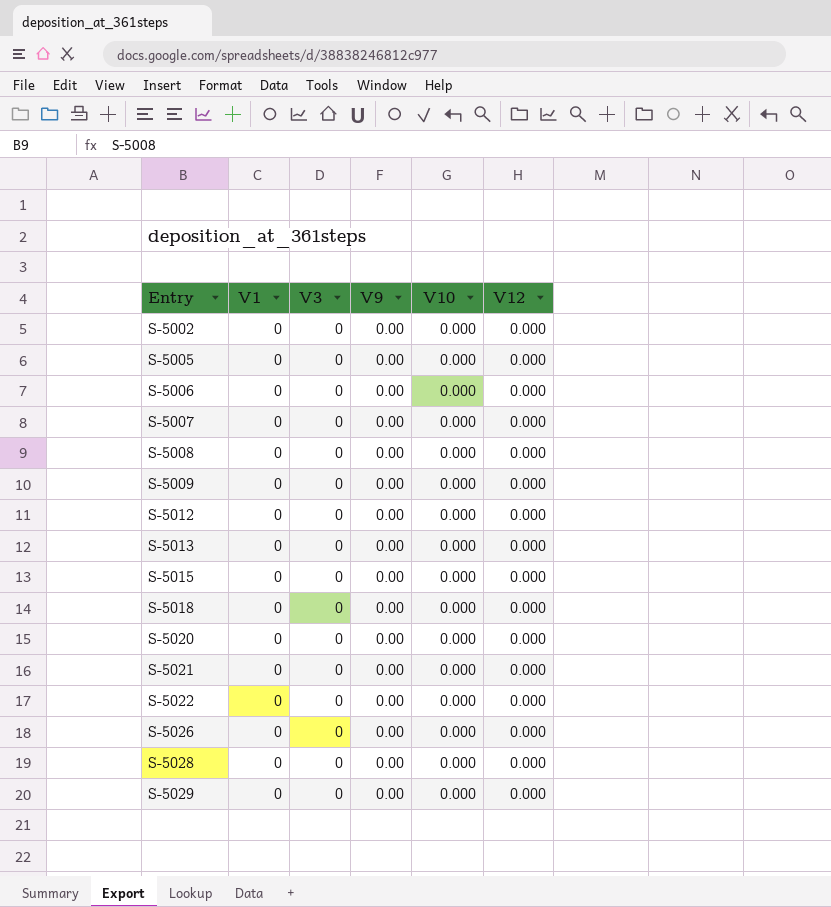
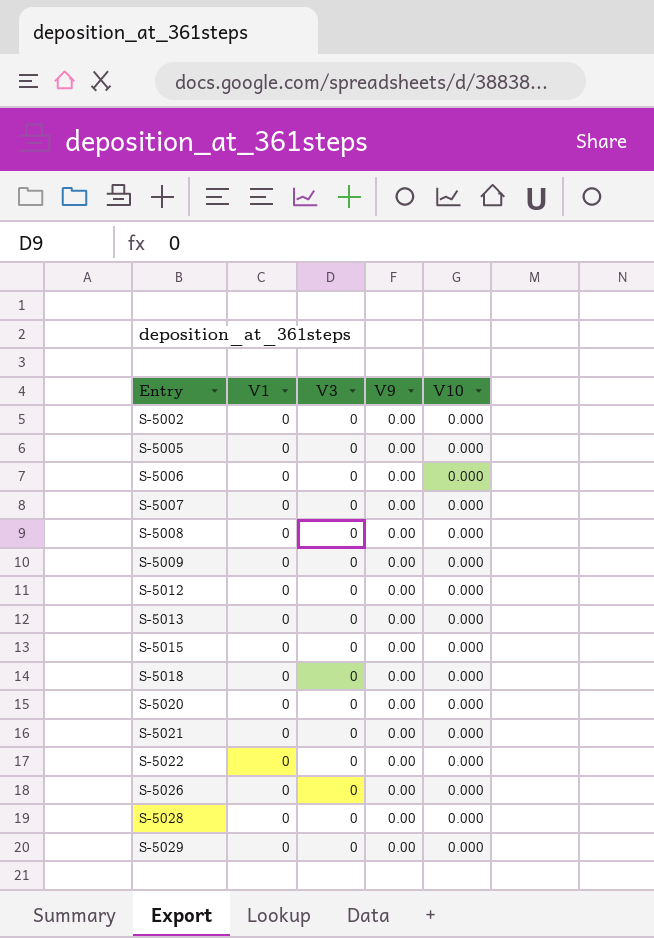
column V12 | position: 6 -> none

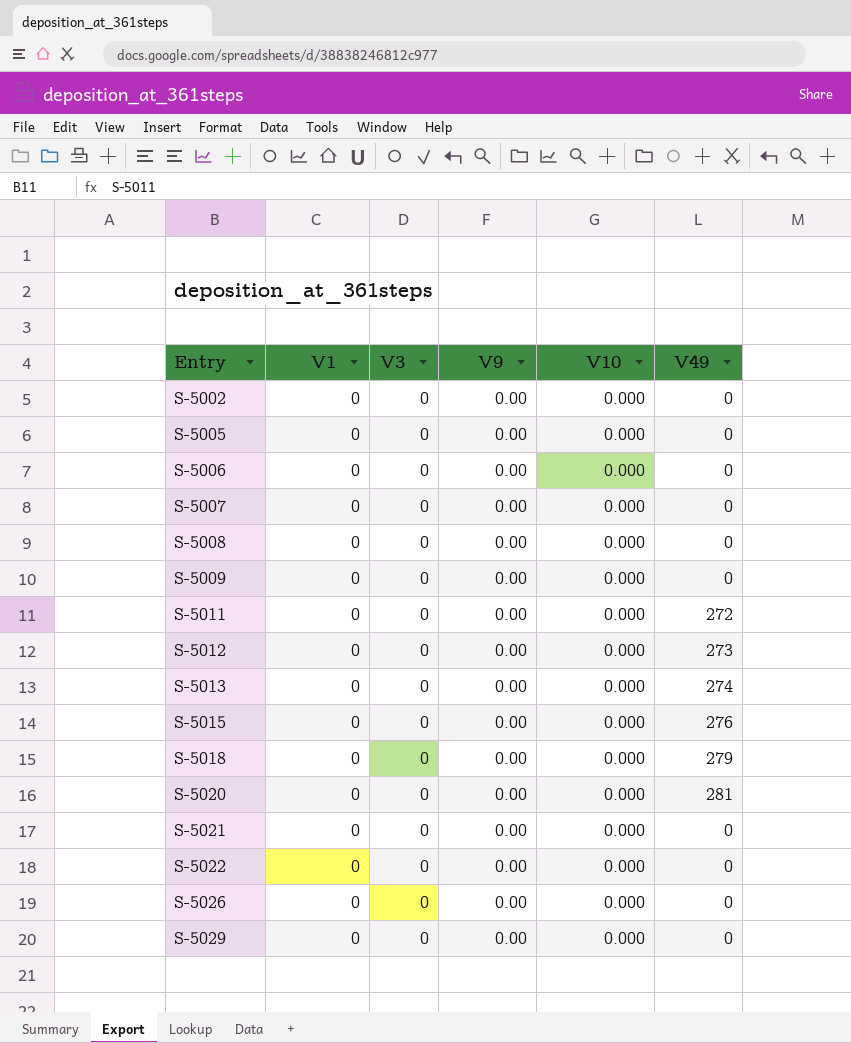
column V49 | position: none -> 6
row S-5028: 0 | 0 | 0.00 | 0.000 -> none
row S-5011: none -> 0 | 0 | 0.00 | 0.000 | 272

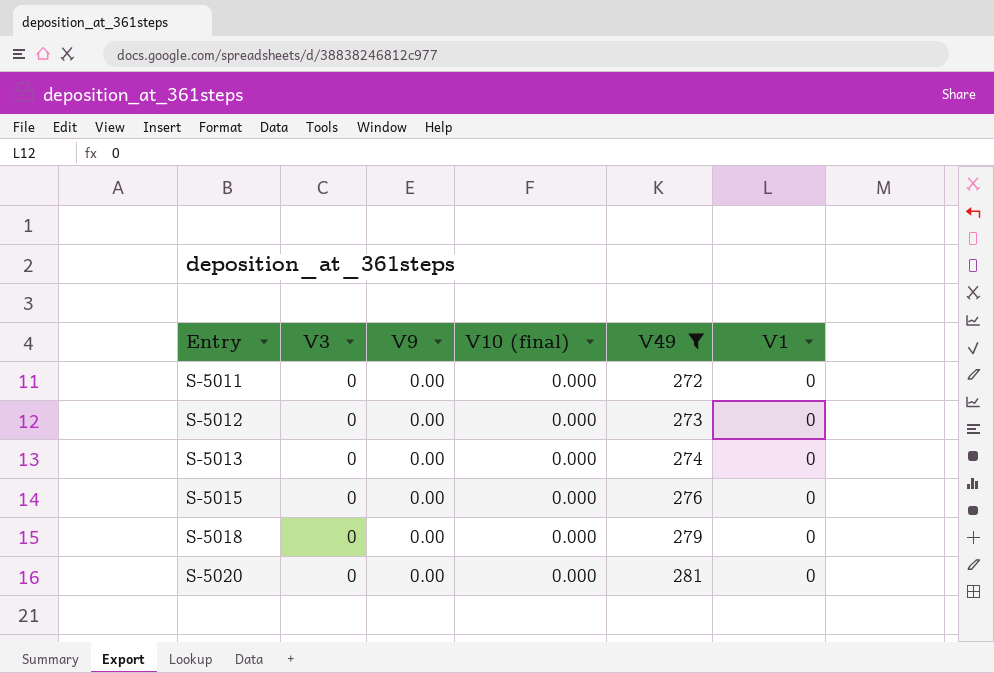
filter: none -> V49 != 0
column name: V10 -> V10 (final)
column V1 | position: 2 -> 6

